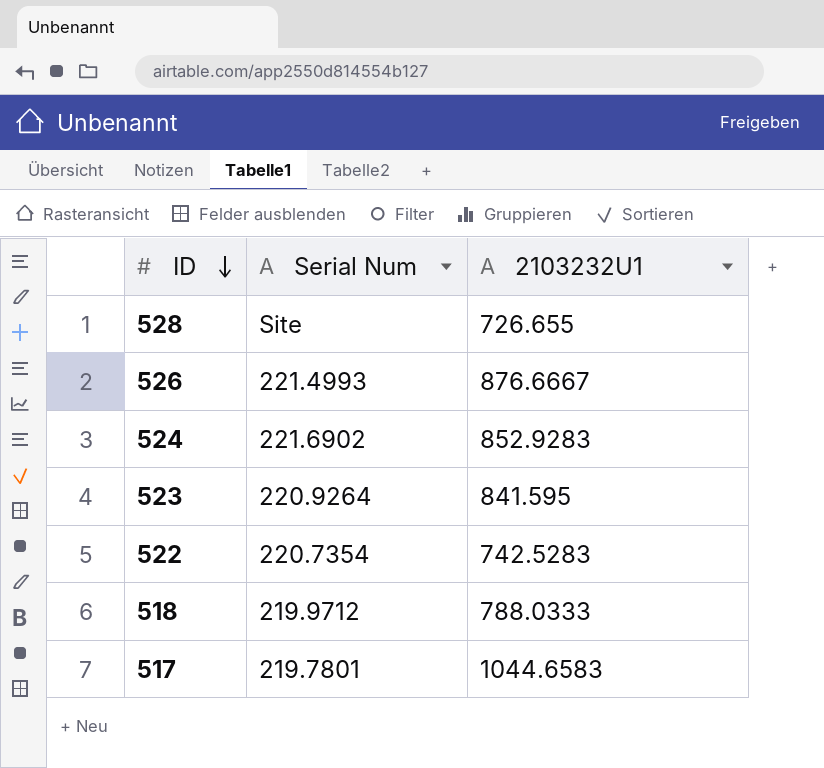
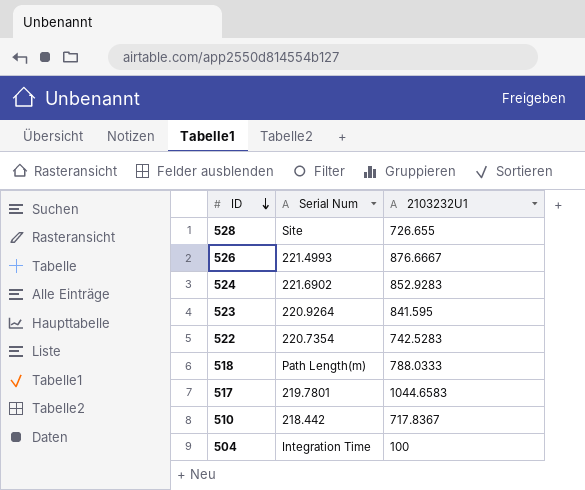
518 | Serial Num: 219.9712 -> Path Length(m)
row 510: none -> 218.442 | 717.8367
row 504: none -> Integration Time | 100

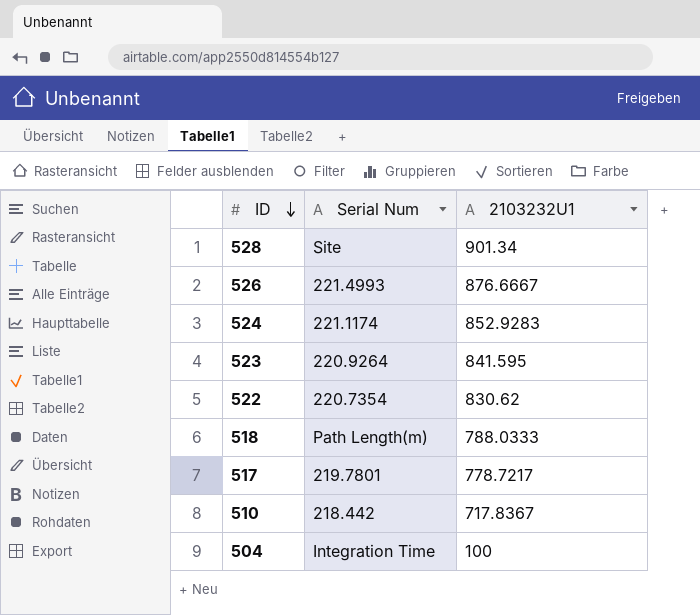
528 | 2103232U1: 726.655 -> 901.34
524 | Serial Num: 221.6902 -> 221.1174
522 | 2103232U1: 742.5283 -> 830.62
517 | 2103232U1: 1044.6583 -> 778.7217

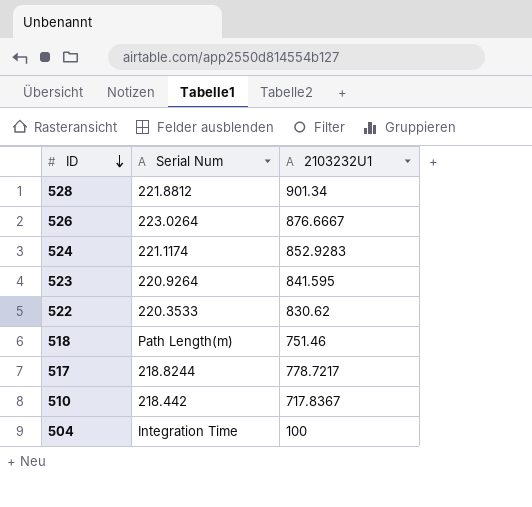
528 | Serial Num: Site -> 221.8812
526 | Serial Num: 221.4993 -> 223.0264
522 | Serial Num: 220.7354 -> 220.3533
518 | 2103232U1: 788.0333 -> 751.46
517 | Serial Num: 219.7801 -> 218.8244

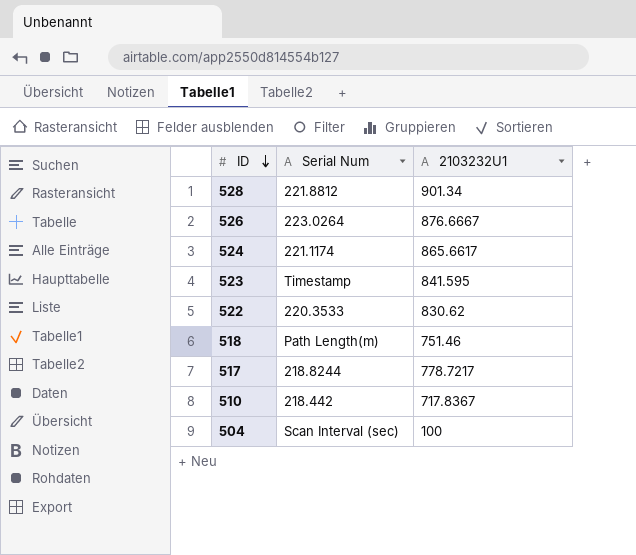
524 | 2103232U1: 852.9283 -> 865.6617
523 | Serial Num: 220.9264 -> Timestamp
504 | Serial Num: Integration Time -> Scan Interval (sec)

